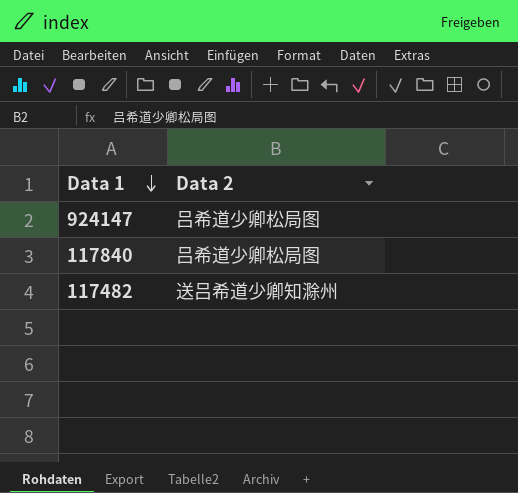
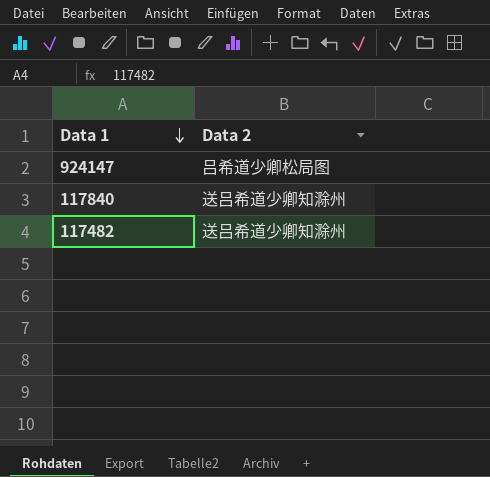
117840 | Data 2: 吕希道少卿松局图 -> 送吕希道少卿知滁州

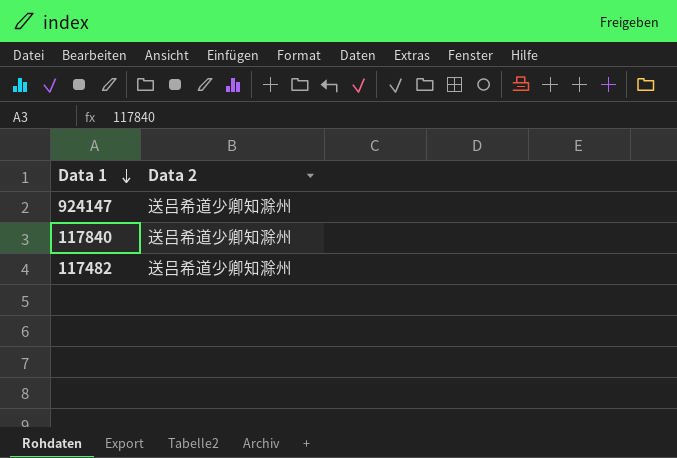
924147 | Data 2: 吕希道少卿松局图 -> 送吕希道少卿知滁州

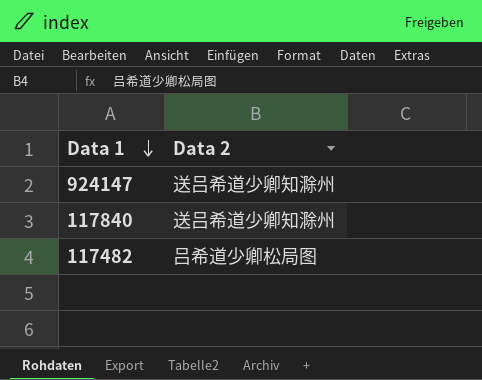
117482 | Data 2: 送吕希道少卿知滁州 -> 吕希道少卿松局图

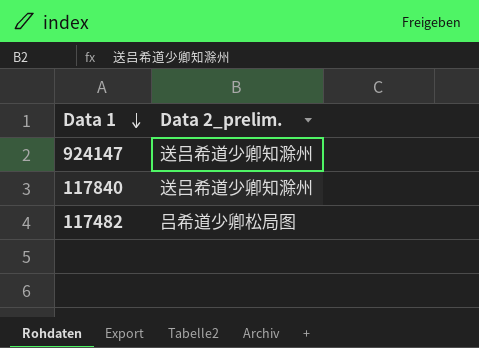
column name: Data 2 -> Data 2_prelim.

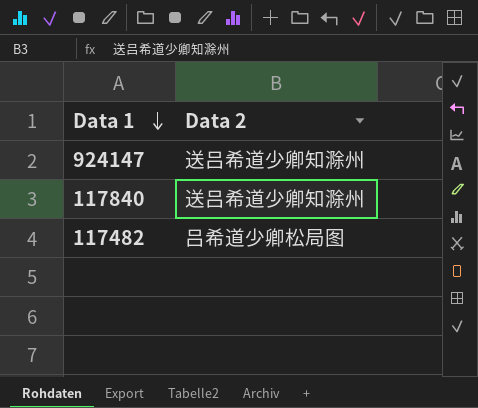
column name: Data 2_prelim. -> Data 2

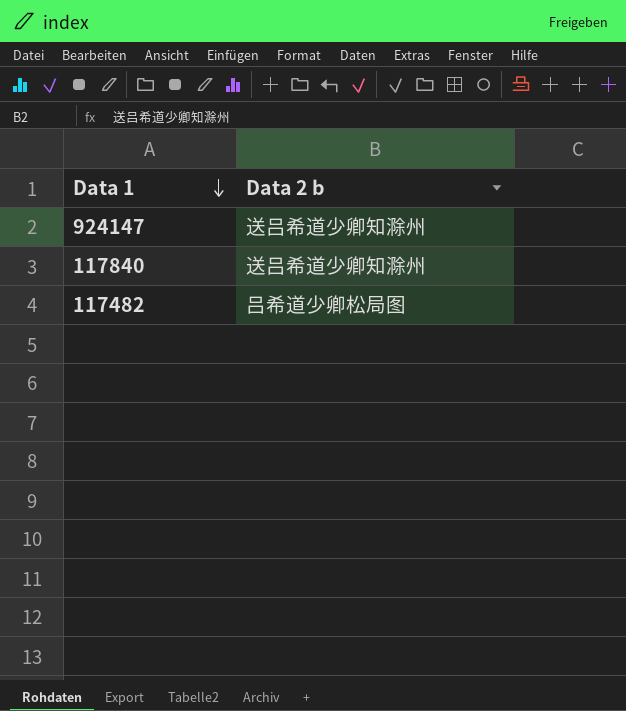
column name: Data 2 -> Data 2 b

